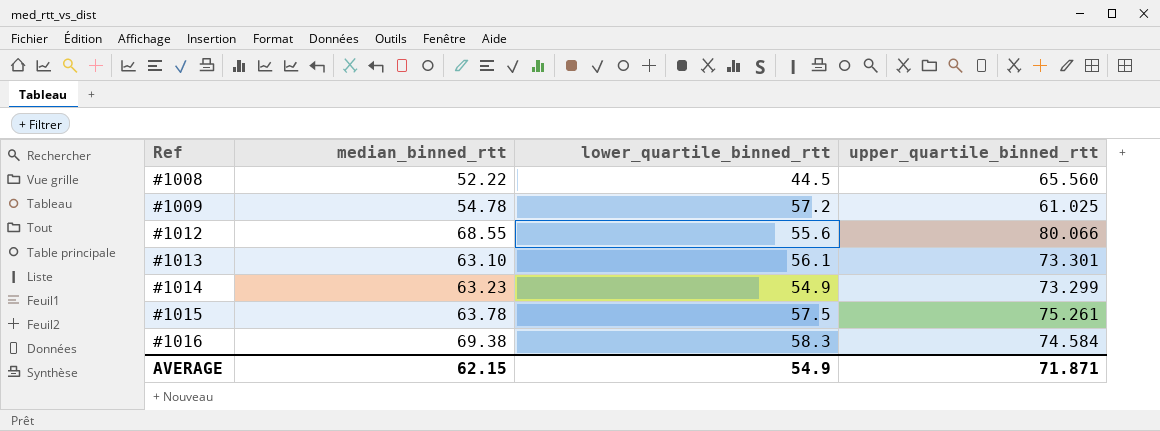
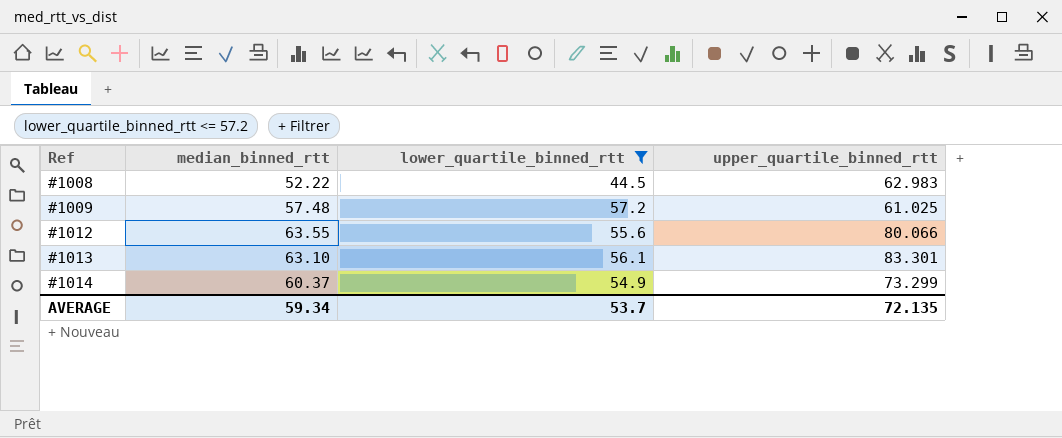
filter: none -> lower_quartile_binned_rtt <= 57.2
#1008 | upper_quartile_binned_rtt: 65.560 -> 62.983
#1009 | median_binned_rtt: 54.78 -> 57.48
#1012 | median_binned_rtt: 68.55 -> 63.55
#1013 | upper_quartile_binned_rtt: 73.301 -> 83.301
#1014 | median_binned_rtt: 63.23 -> 60.37
AVERAGE | median_binned_rtt: 62.15 -> 59.34
AVERAGE | lower_quartile_binned_rtt: 54.9 -> 53.7
AVERAGE | upper_quartile_binned_rtt: 71.871 -> 72.135

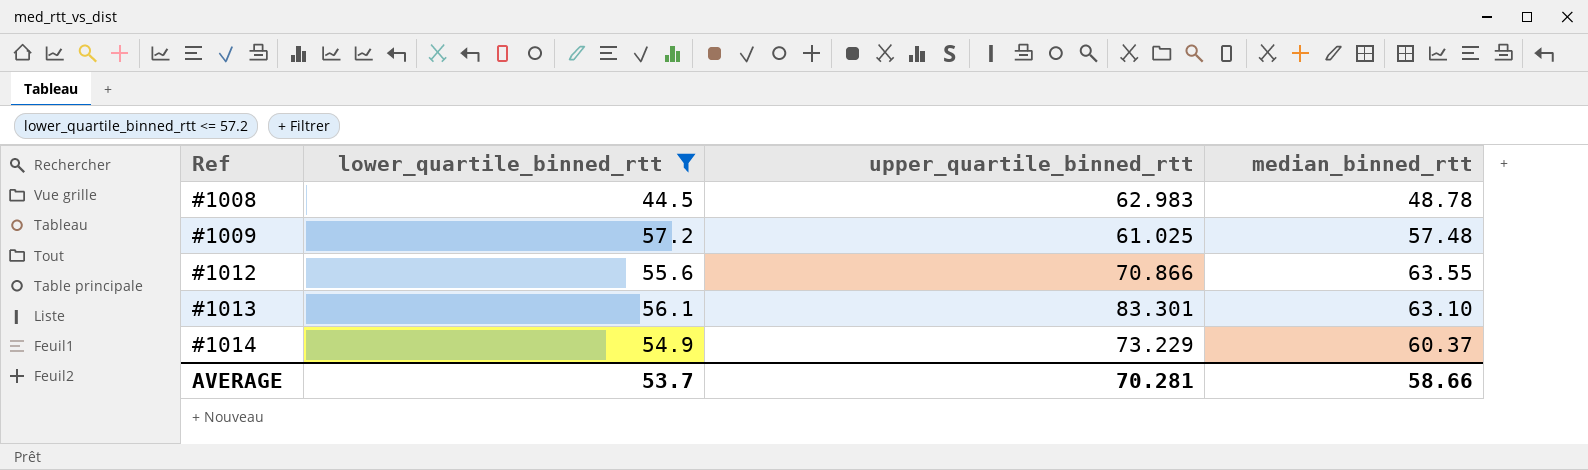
column median_binned_rtt | position: 2 -> 4
#1008 | median_binned_rtt: 52.22 -> 48.78
#1012 | upper_quartile_binned_rtt: 80.066 -> 70.866
#1014 | upper_quartile_binned_rtt: 73.299 -> 73.229
AVERAGE | upper_quartile_binned_rtt: 72.135 -> 70.281
AVERAGE | median_binned_rtt: 59.34 -> 58.66

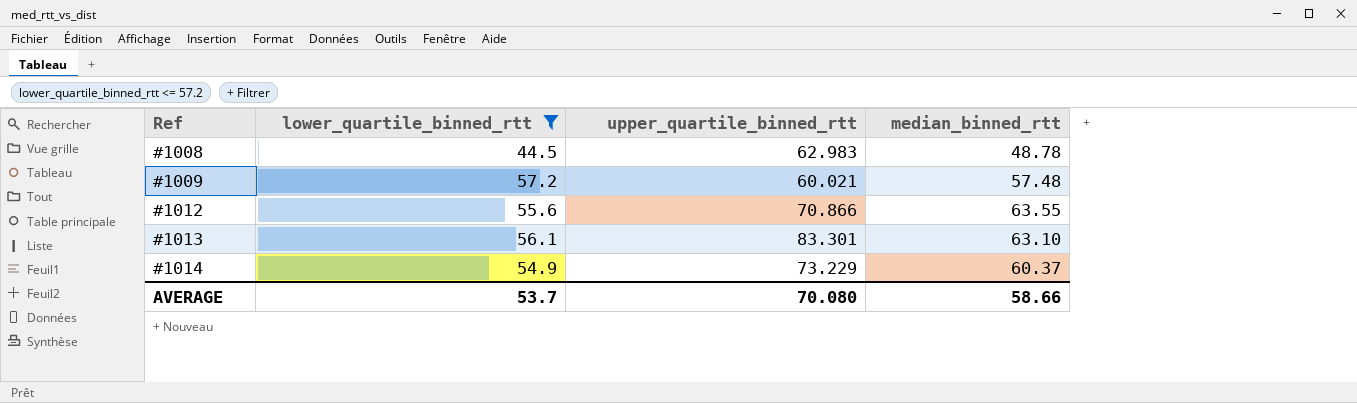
#1009 | upper_quartile_binned_rtt: 61.025 -> 60.021
AVERAGE | upper_quartile_binned_rtt: 70.281 -> 70.080

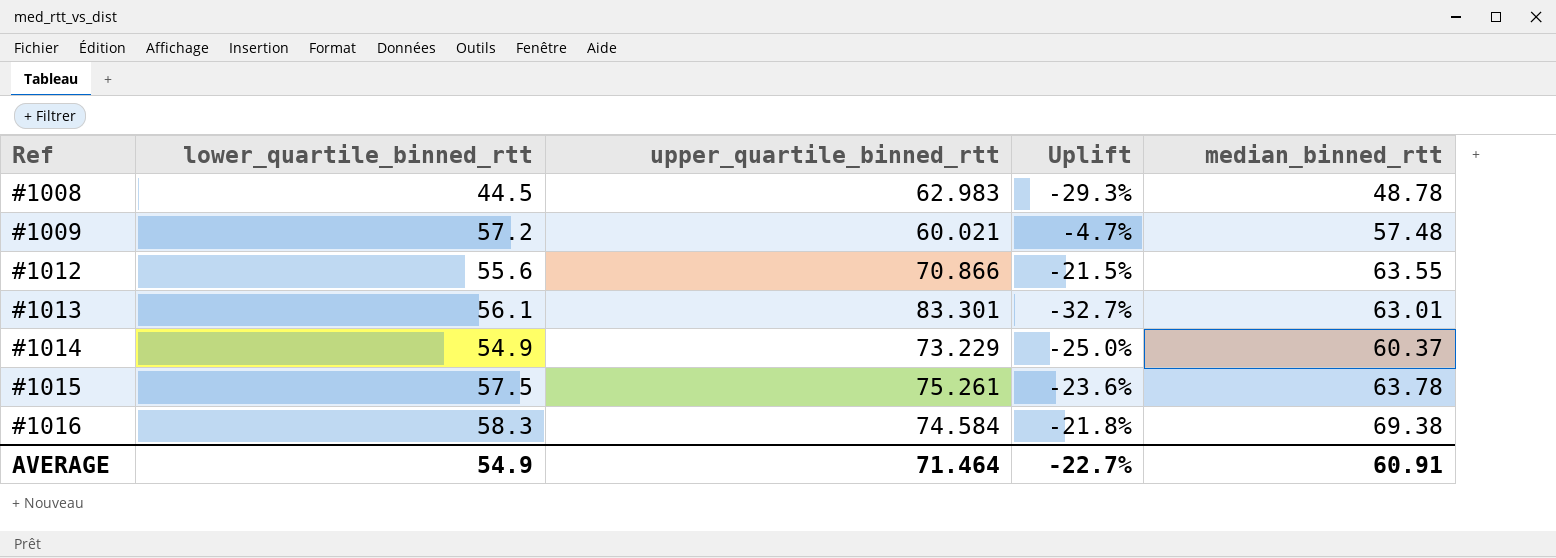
filter: lower_quartile_binned_rtt <= 57.2 -> none
column Uplift | formula: none -> ([lower_quartile_binned_rtt] - [upper_quartile_binned_rtt]) / [upper_quartile_binned_rtt]
#1013 | median_binned_rtt: 63.10 -> 63.01
AVERAGE | lower_quartile_binned_rtt: 53.7 -> 54.9
AVERAGE | upper_quartile_binned_rtt: 70.080 -> 71.464
AVERAGE | median_binned_rtt: 58.66 -> 60.91

